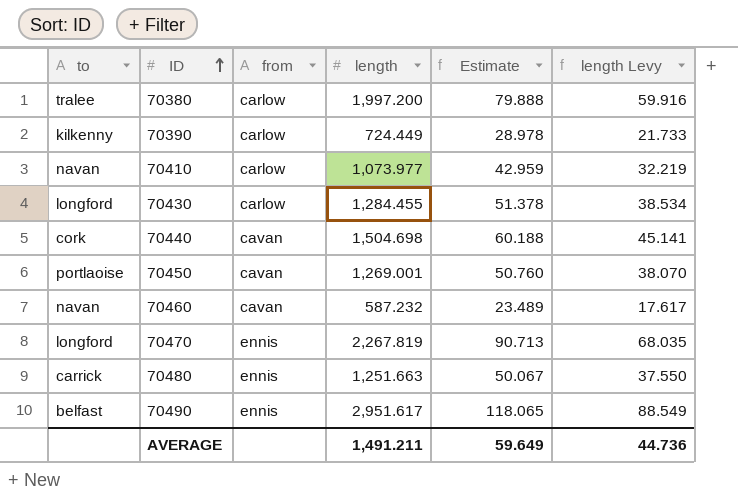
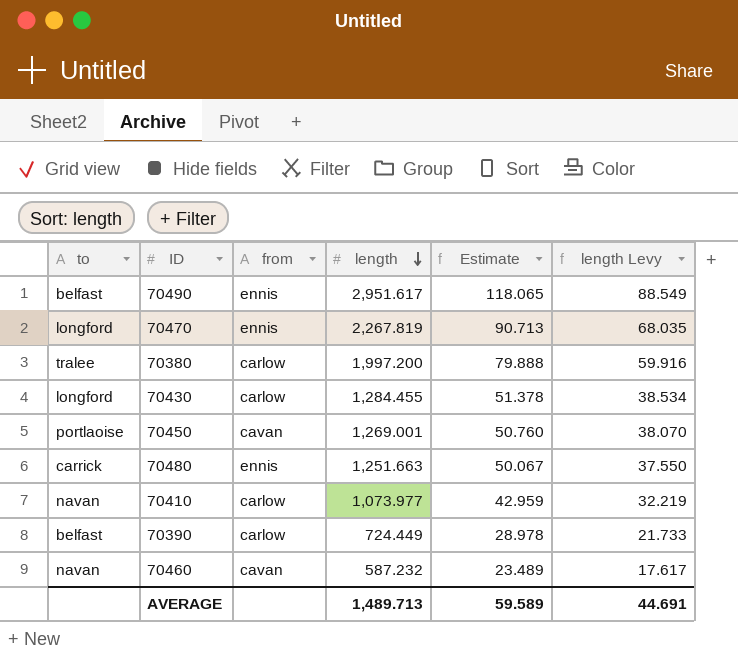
row order: ID ascending -> length descending
row 70440: cork | cavan | 1,504.698 | 60.188 | 45.141 -> none
70390 | to: kilkenny -> belfast
AVERAGE | length: 1,491.211 -> 1,489.713
AVERAGE | Estimate: 59.649 -> 59.589
AVERAGE | length Levy: 44.736 -> 44.691

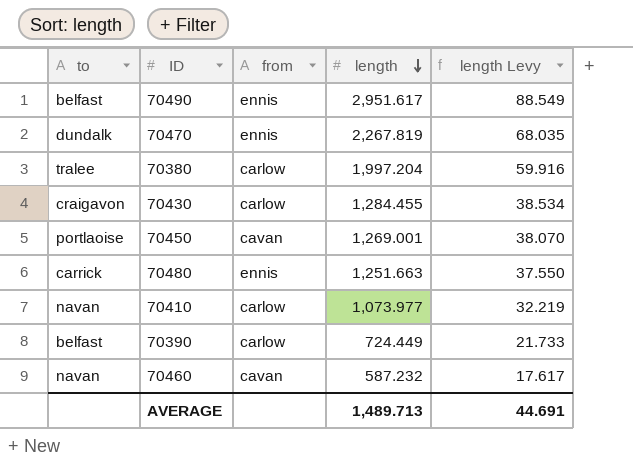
column Estimate | formula: [length] * 0.04 -> none
70470 | to: longford -> dundalk
70380 | length: 1,997.200 -> 1,997.204
70430 | to: longford -> craigavon

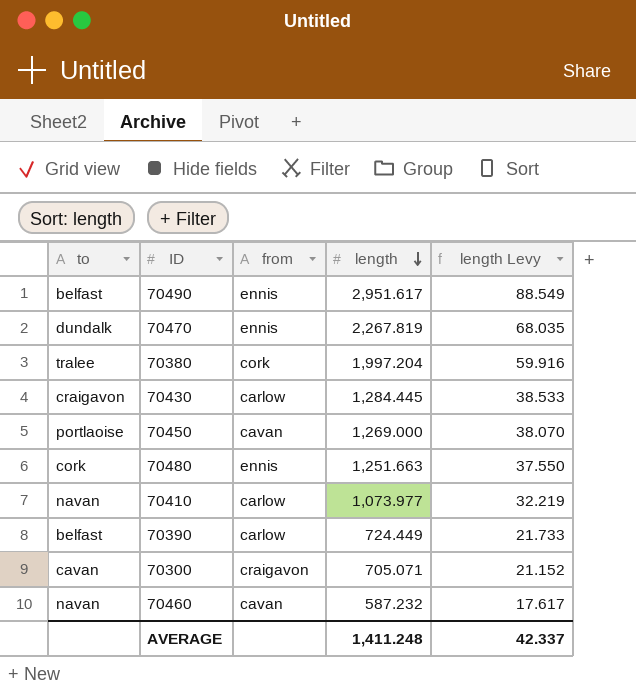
70380 | from: carlow -> cork
70430 | length: 1,284.455 -> 1,284.445
70430 | length Levy: 38.534 -> 38.533
70450 | length: 1,269.001 -> 1,269.000
70480 | to: carrick -> cork
row 70300: none -> cavan | craigavon | 705.071 | 21.152
AVERAGE | length: 1,489.713 -> 1,411.248
AVERAGE | length Levy: 44.691 -> 42.337

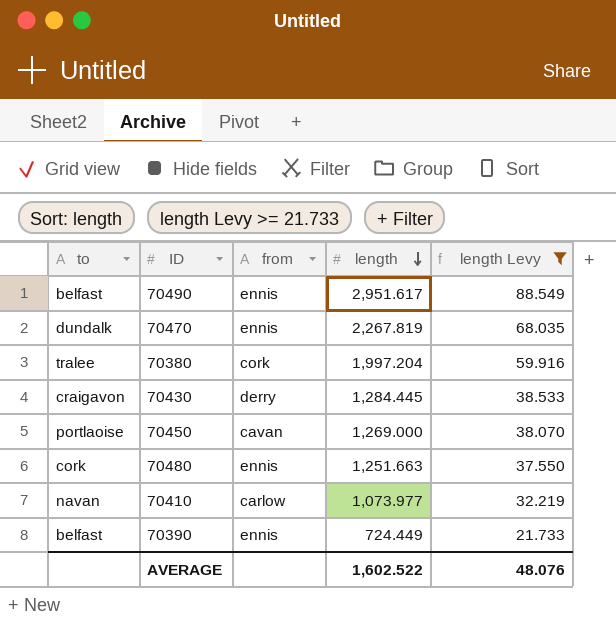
filter: none -> length Levy >= 21.733
70430 | from: carlow -> derry
70390 | from: carlow -> ennis
AVERAGE | length: 1,411.248 -> 1,602.522
AVERAGE | length Levy: 42.337 -> 48.076

